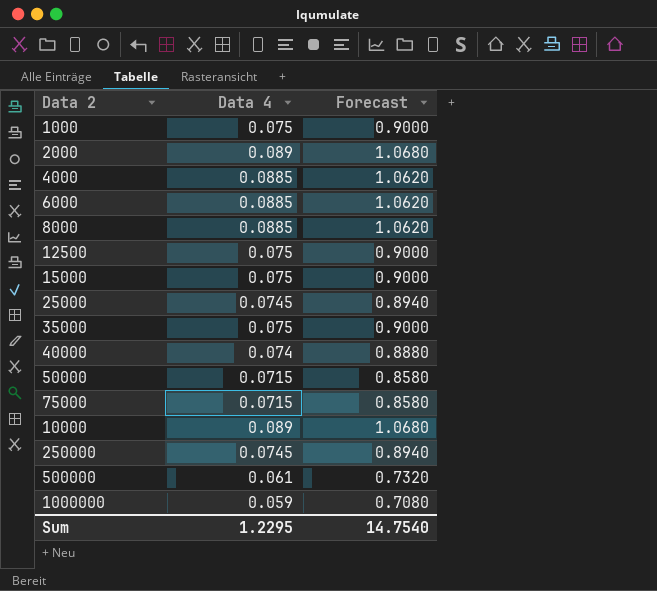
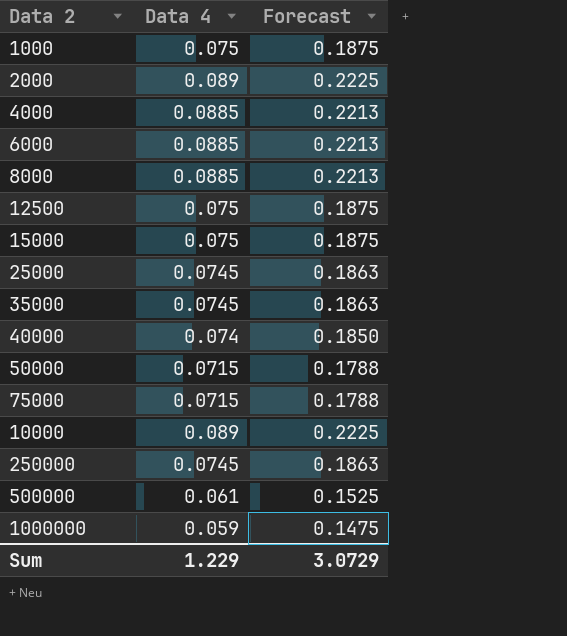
column Forecast | formula: [Data 4] * 12 -> [Data 4] * 2.5
35000 | Data 4: 0.075 -> 0.0745
Sum | Data 4: 1.2295 -> 1.229
Sum | Forecast: 14.7540 -> 3.0729

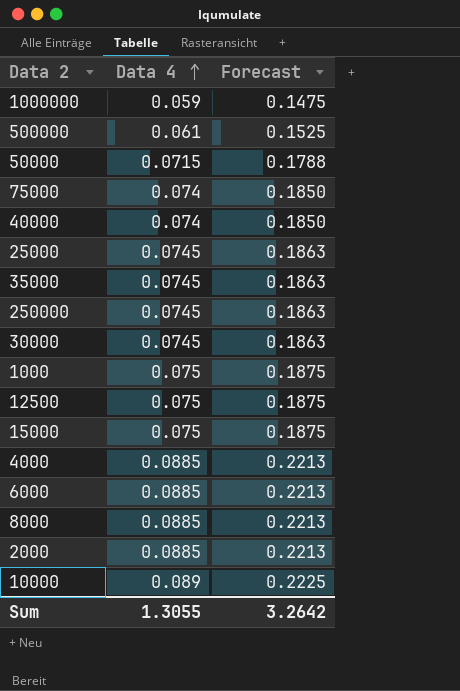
row order: none -> Data 4 ascending
75000 | Data 4: 0.0715 -> 0.074
75000 | Forecast: 0.1788 -> 0.1850
row 30000: none -> 0.0745 | 0.1863
2000 | Data 4: 0.089 -> 0.0885
2000 | Forecast: 0.2225 -> 0.2213
Sum | Data 4: 1.229 -> 1.3055
Sum | Forecast: 3.0729 -> 3.2642

